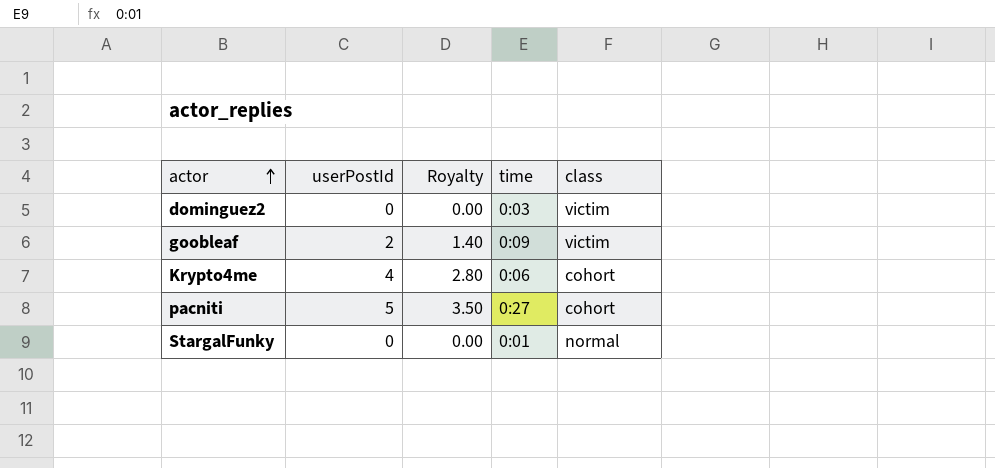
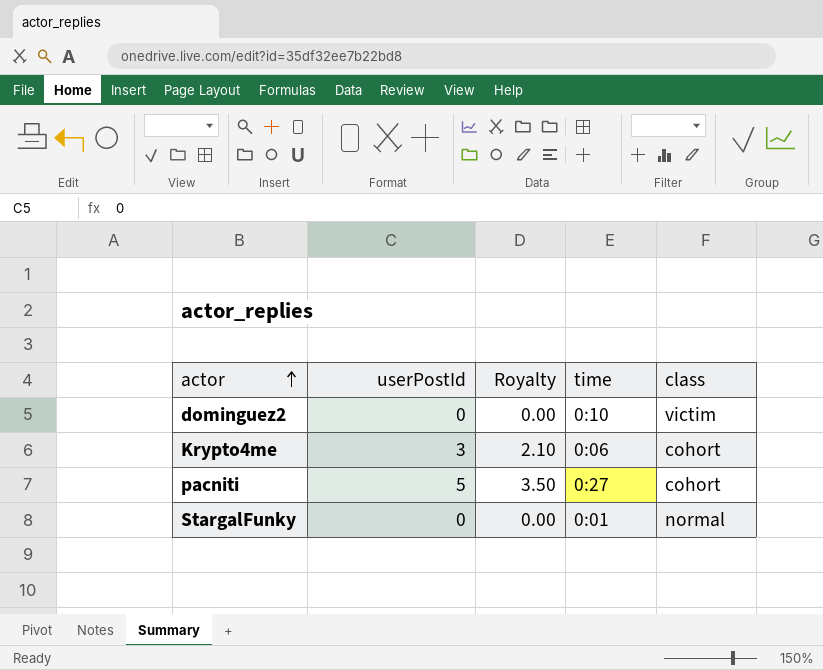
row goobleaf: 2 | 1.40 | 0:09 | victim -> none
dominguez2 | time: 0:03 -> 0:10
Krypto4me | userPostId: 4 -> 3
Krypto4me | Royalty: 2.80 -> 2.10

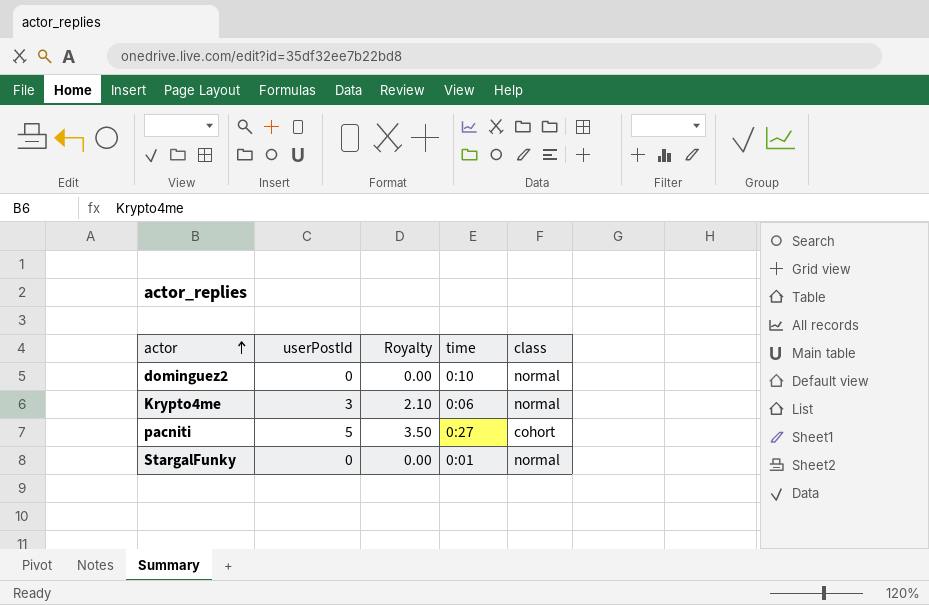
dominguez2 | class: victim -> normal
Krypto4me | class: cohort -> normal

